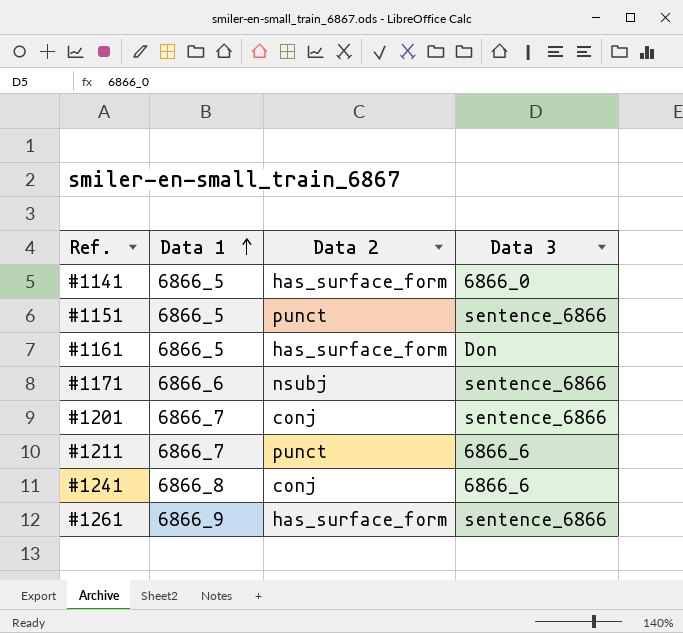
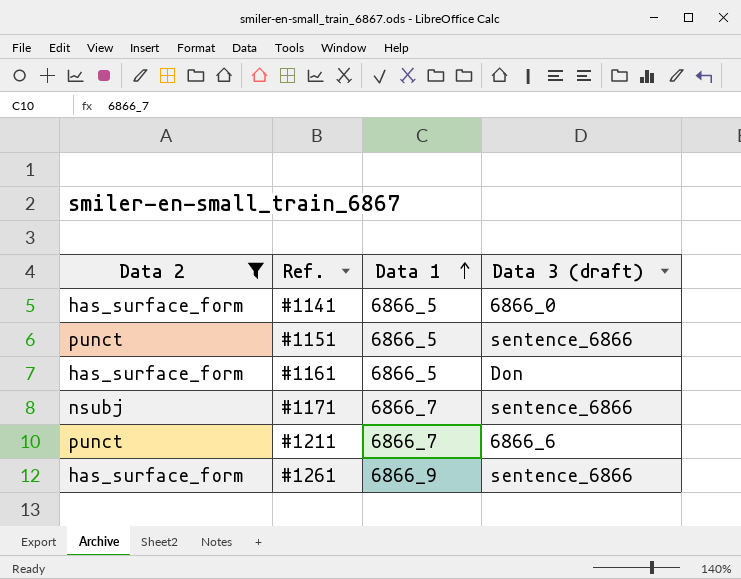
filter: none -> Data 2 != conj
column Data 2 | position: 3 -> 1
column name: Data 3 -> Data 3 (draft)
#1171 | Data 1: 6866_6 -> 6866_7

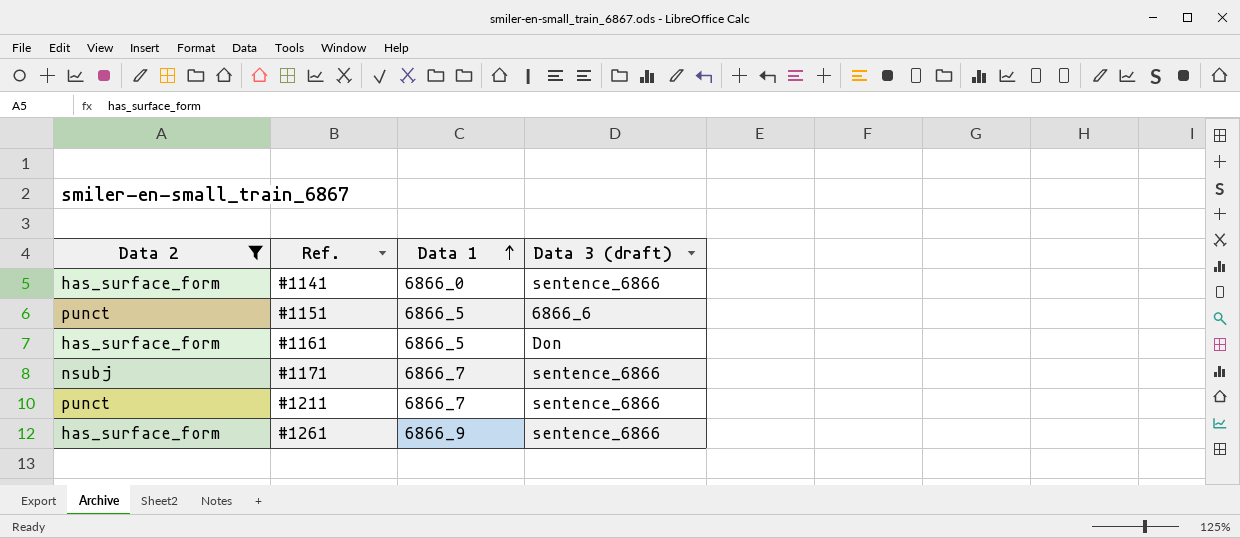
#1141 | Data 1: 6866_5 -> 6866_0
#1141 | Data 3 (draft): 6866_0 -> sentence_6866
#1151 | Data 3 (draft): sentence_6866 -> 6866_6
#1211 | Data 3 (draft): 6866_6 -> sentence_6866

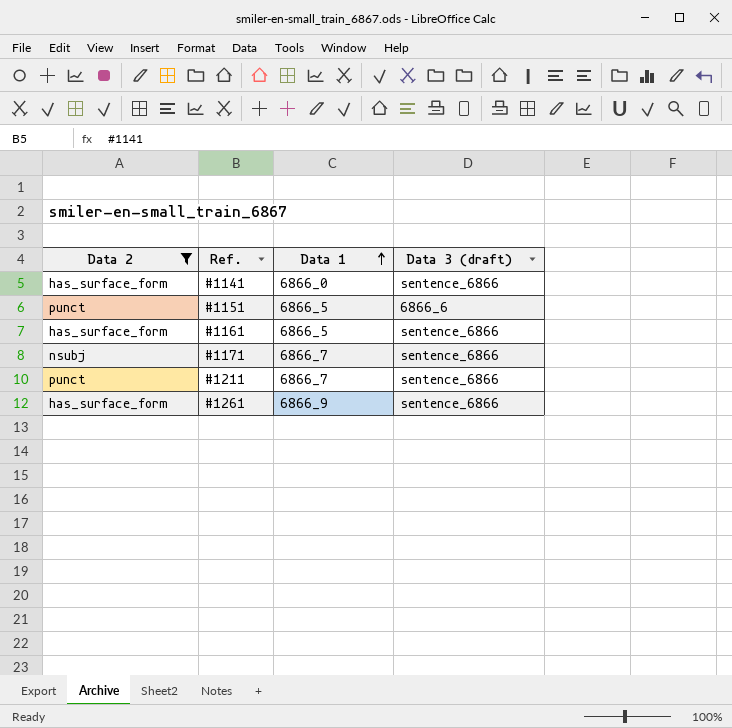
#1161 | Data 3 (draft): Don -> sentence_6866

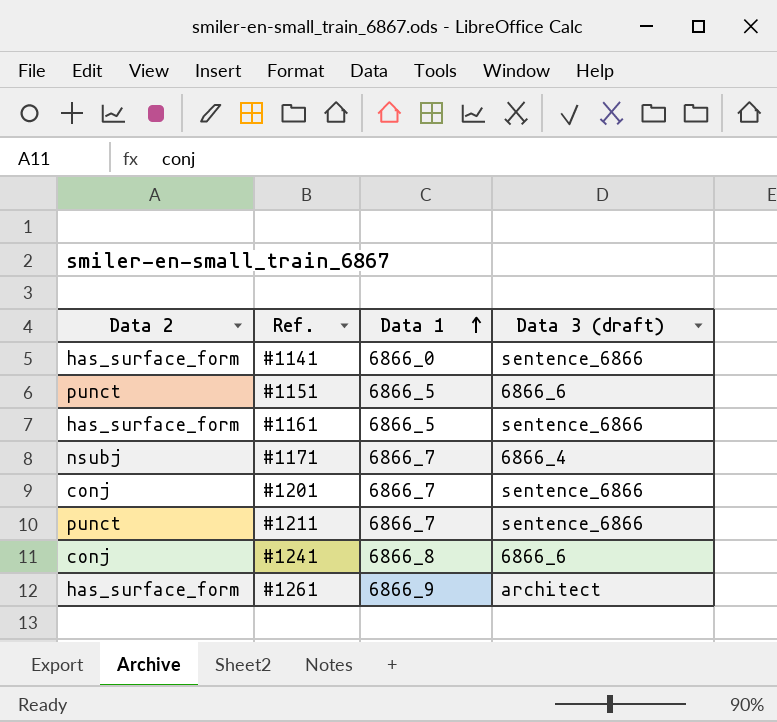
filter: Data 2 != conj -> none
#1171 | Data 3 (draft): sentence_6866 -> 6866_4
#1261 | Data 3 (draft): sentence_6866 -> architect

